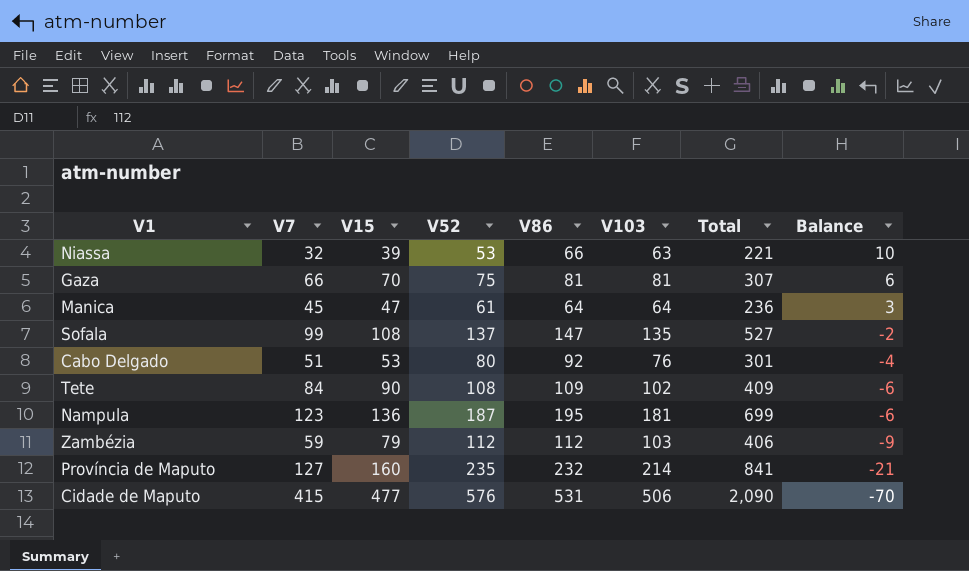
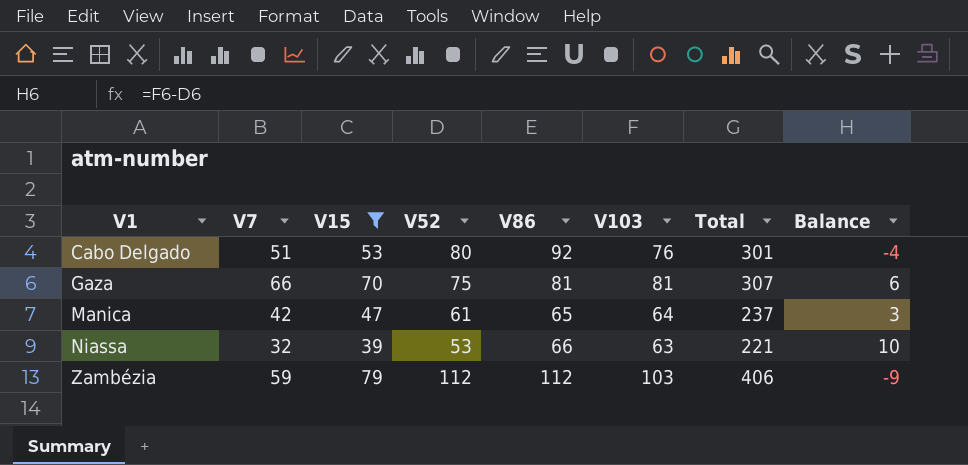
filter: none -> V15 <= 79
row order: Balance descending -> V1 ascending
Manica | V7: 45 -> 42
Manica | V86: 64 -> 65
Manica | Total: 236 -> 237

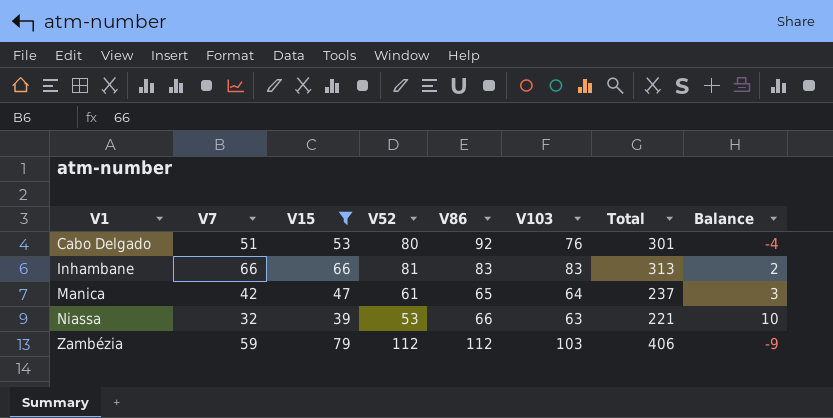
row Gaza: 66 | 70 | 75 | 81 | 81 | 307 | 6 -> none
row Inhambane: none -> 66 | 66 | 81 | 83 | 83 | 313 | 2

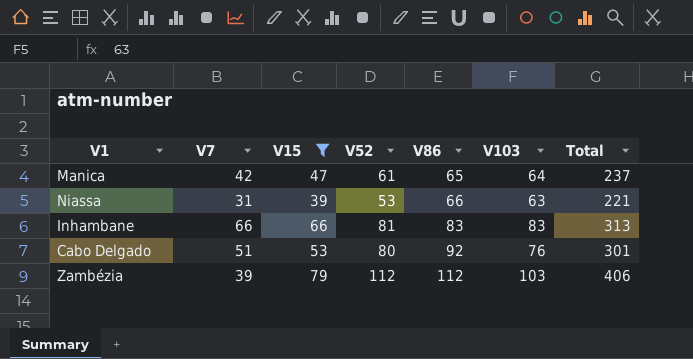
row order: V1 ascending -> V86 ascending
column Balance | formula: [V103] - [V52] -> none
Niassa | V7: 32 -> 31
Zambézia | V7: 59 -> 39

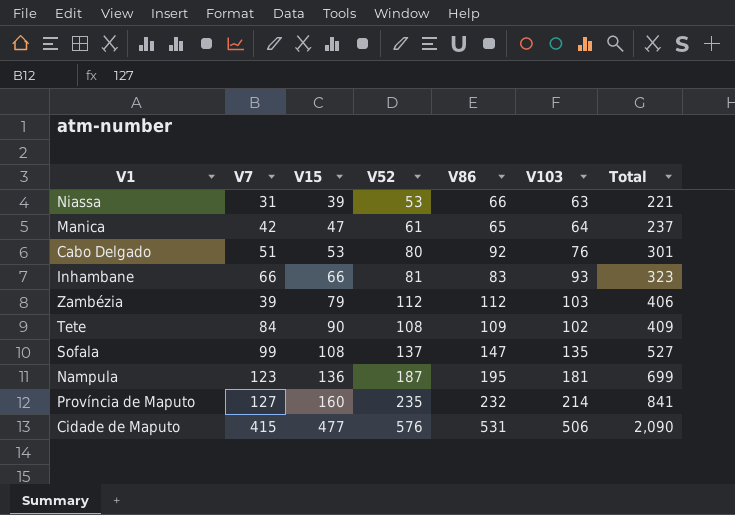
filter: V15 <= 79 -> none
row order: V86 ascending -> V15 ascending
Inhambane | V103: 83 -> 93
Inhambane | Total: 313 -> 323

